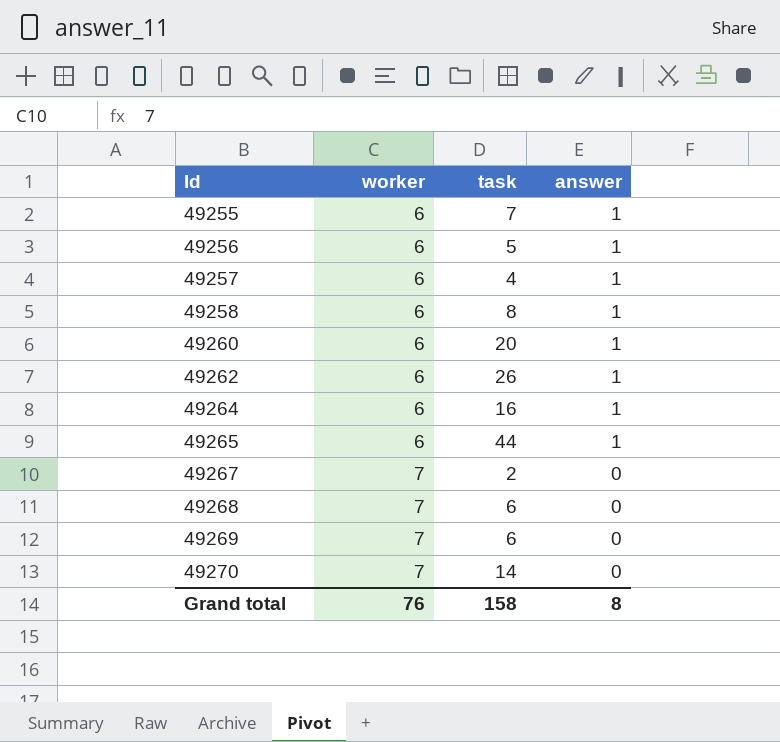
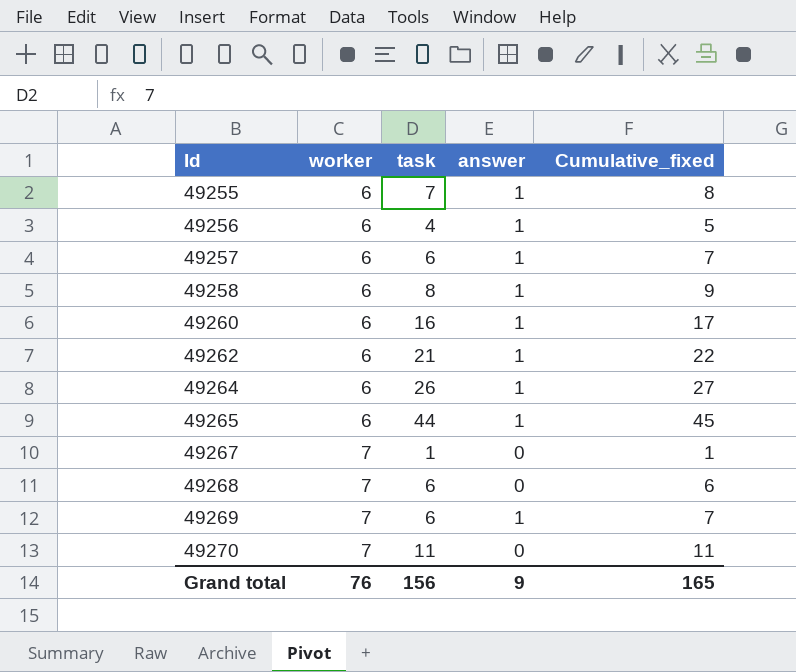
column Cumulative_fixed | formula: none -> [task] + [answer]
49256 | task: 5 -> 4
49257 | task: 4 -> 6
49260 | task: 20 -> 16
49262 | task: 26 -> 21
49264 | task: 16 -> 26
49267 | task: 2 -> 1
49269 | answer: 0 -> 1
49270 | task: 14 -> 11
Grand total | task: 158 -> 156
Grand total | answer: 8 -> 9

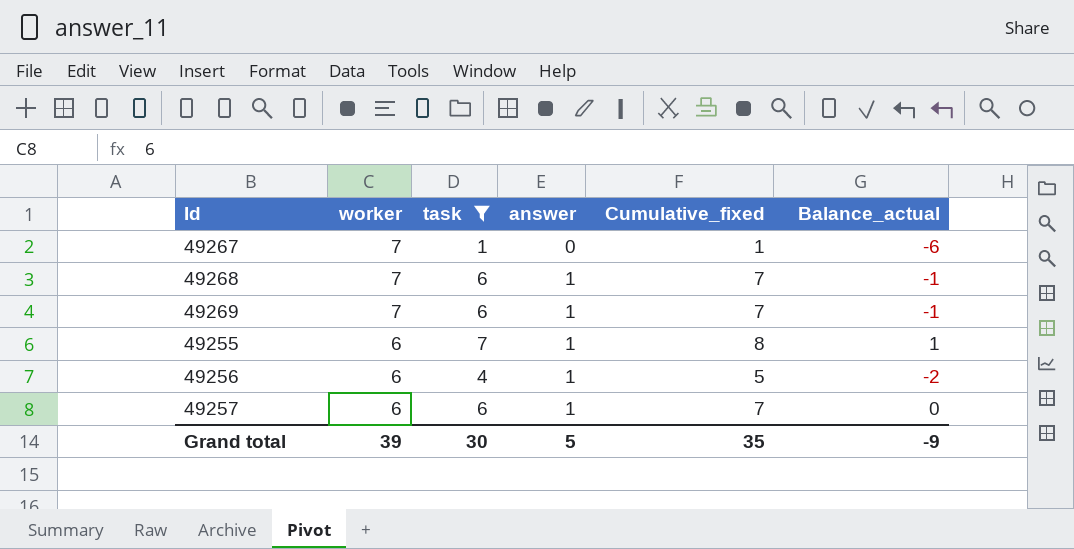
filter: none -> task <= 7
row order: Id ascending -> worker descending
column Balance_actual | formula: none -> [task] - [worker]
49268 | answer: 0 -> 1
49268 | Cumulative_fixed: 6 -> 7
Grand total | worker: 76 -> 39
Grand total | task: 156 -> 30
Grand total | answer: 9 -> 5
Grand total | Cumulative_fixed: 165 -> 35

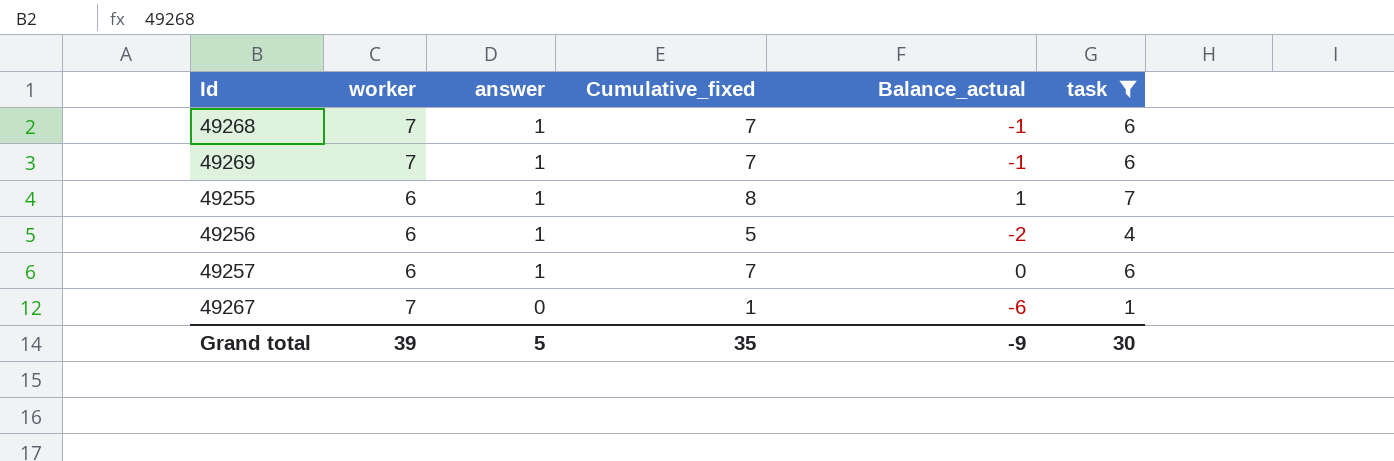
row order: worker descending -> answer descending
column task | position: 3 -> 6

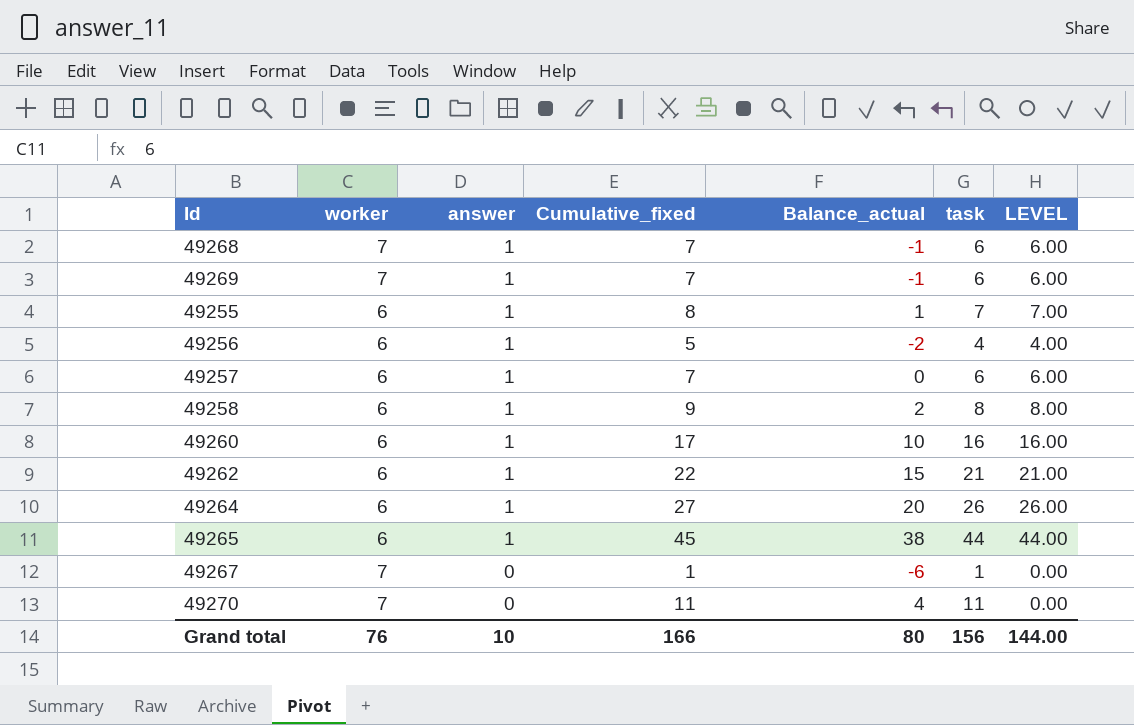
filter: task <= 7 -> none
column LEVEL | formula: none -> [answer] * [task]
Grand total | worker: 39 -> 76
Grand total | answer: 5 -> 10
Grand total | Cumulative_fixed: 35 -> 166
Grand total | Balance_actual: -9 -> 80
Grand total | task: 30 -> 156

